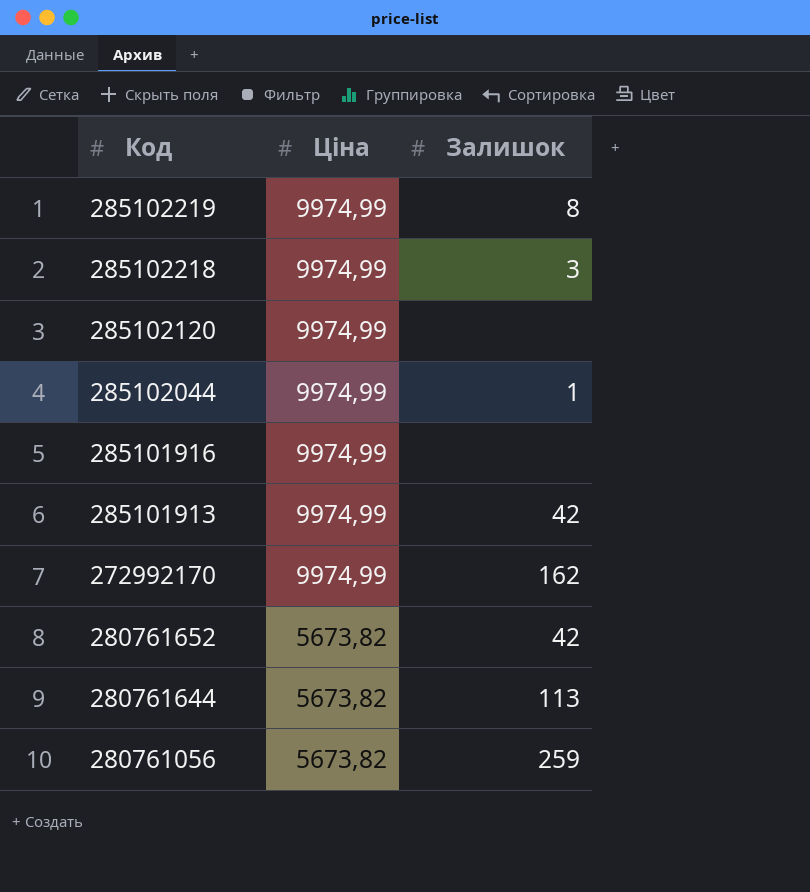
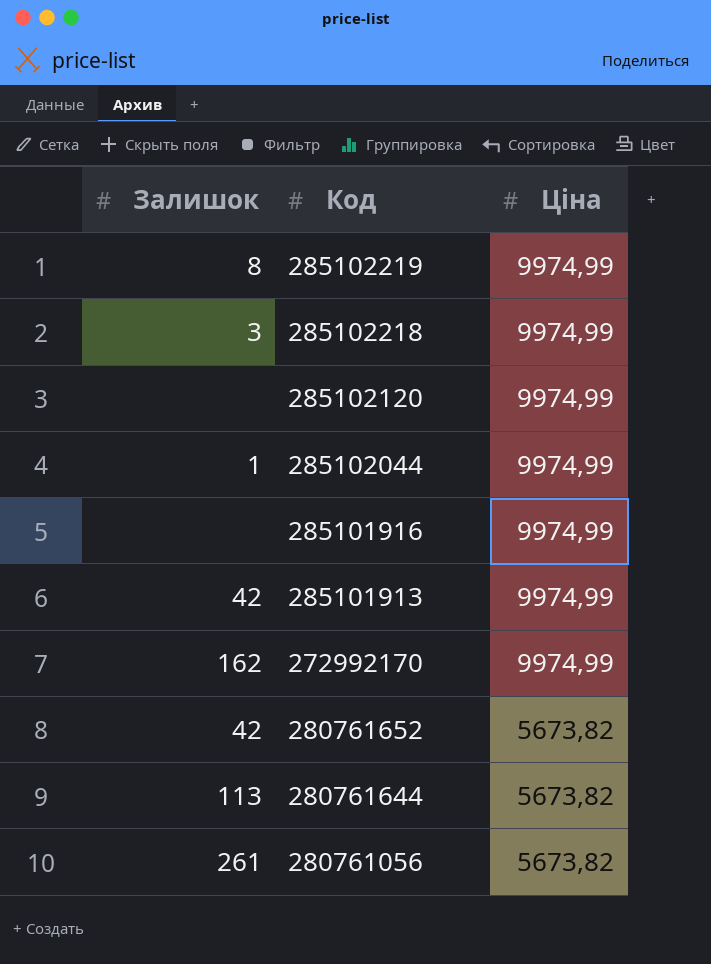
column Залишок | position: 3 -> 1
280761056 | Залишок: 259 -> 261

